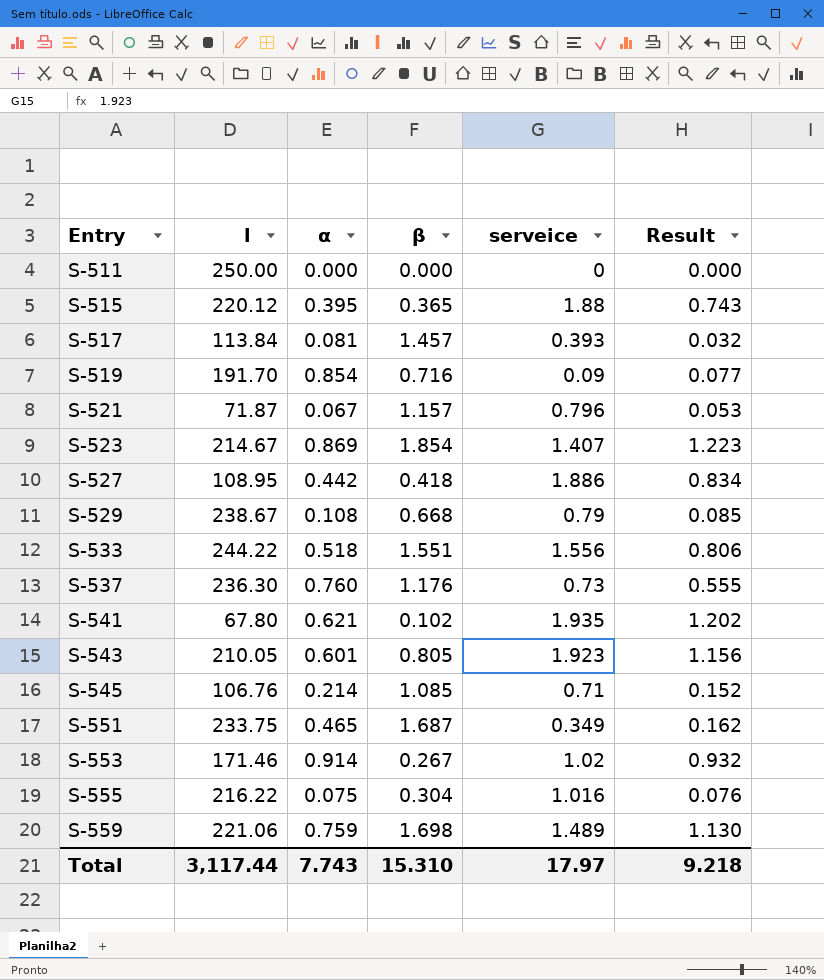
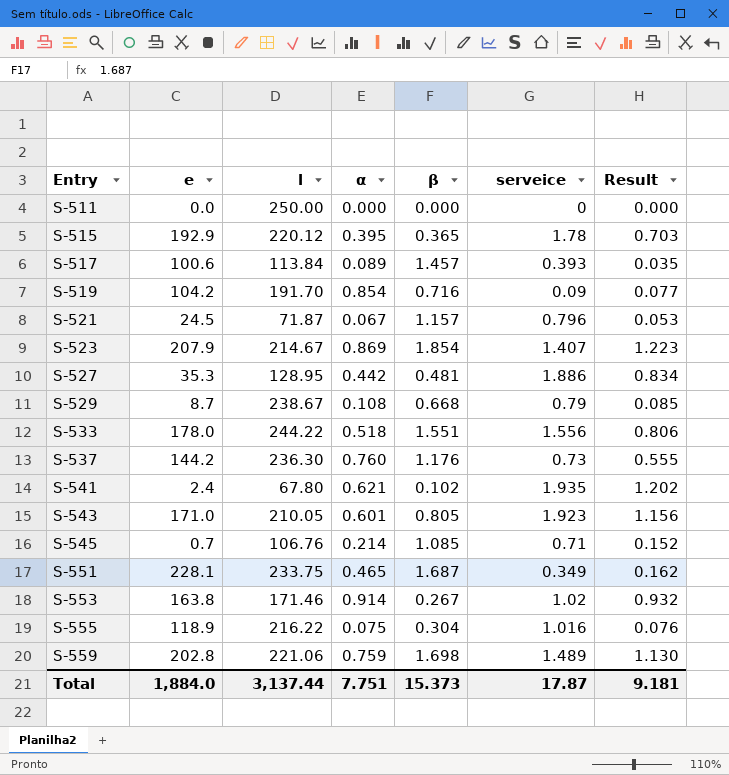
column e | position: none -> 2
S-515 | serveice: 1.88 -> 1.78
S-515 | Result: 0.743 -> 0.703
S-517 | α: 0.081 -> 0.089
S-517 | Result: 0.032 -> 0.035
S-527 | l: 108.95 -> 128.95
S-527 | β: 0.418 -> 0.481
Total | l: 3,117.44 -> 3,137.44
Total | α: 7.743 -> 7.751
Total | β: 15.310 -> 15.373
Total | serveice: 17.97 -> 17.87
Total | Result: 9.218 -> 9.181

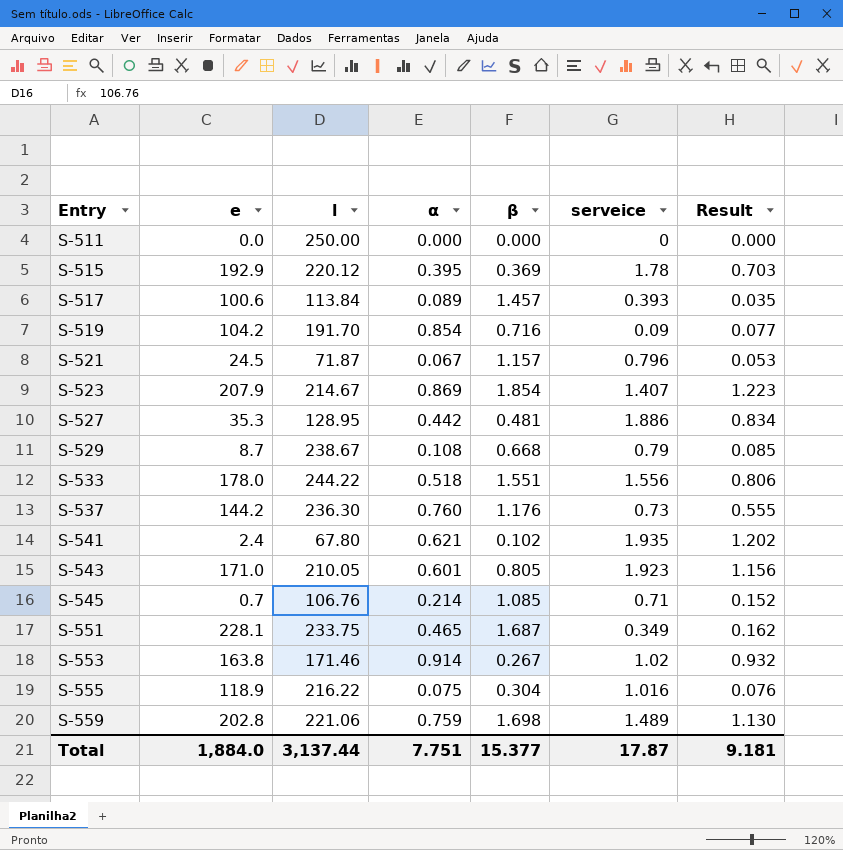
S-515 | β: 0.365 -> 0.369
Total | β: 15.373 -> 15.377

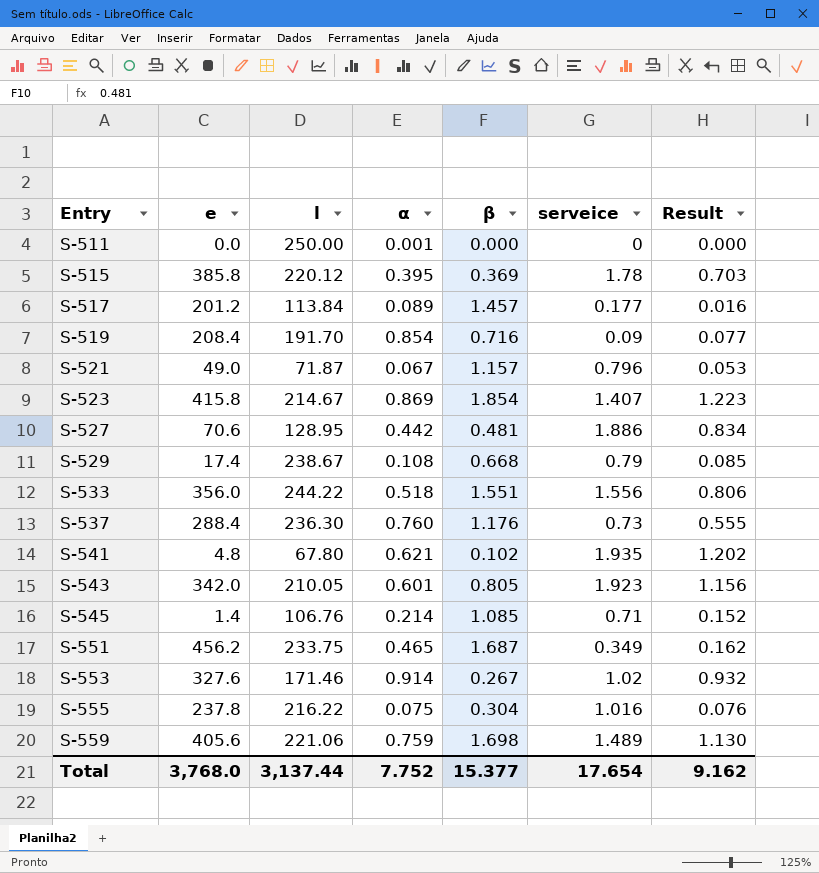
S-511 | α: 0.000 -> 0.001
S-515 | e: 192.9 -> 385.8
S-517 | e: 100.6 -> 201.2
S-517 | serveice: 0.393 -> 0.177
S-517 | Result: 0.035 -> 0.016
S-519 | e: 104.2 -> 208.4
S-521 | e: 24.5 -> 49.0
S-523 | e: 207.9 -> 415.8
S-527 | e: 35.3 -> 70.6
S-529 | e: 8.7 -> 17.4
S-533 | e: 178.0 -> 356.0
S-537 | e: 144.2 -> 288.4
S-541 | e: 2.4 -> 4.8
S-543 | e: 171.0 -> 342.0
S-545 | e: 0.7 -> 1.4
S-551 | e: 228.1 -> 456.2
S-553 | e: 163.8 -> 327.6
S-555 | e: 118.9 -> 237.8
S-559 | e: 202.8 -> 405.6
Total | e: 1,884.0 -> 3,768.0
Total | α: 7.751 -> 7.752
Total | serveice: 17.87 -> 17.654
Total | Result: 9.181 -> 9.162

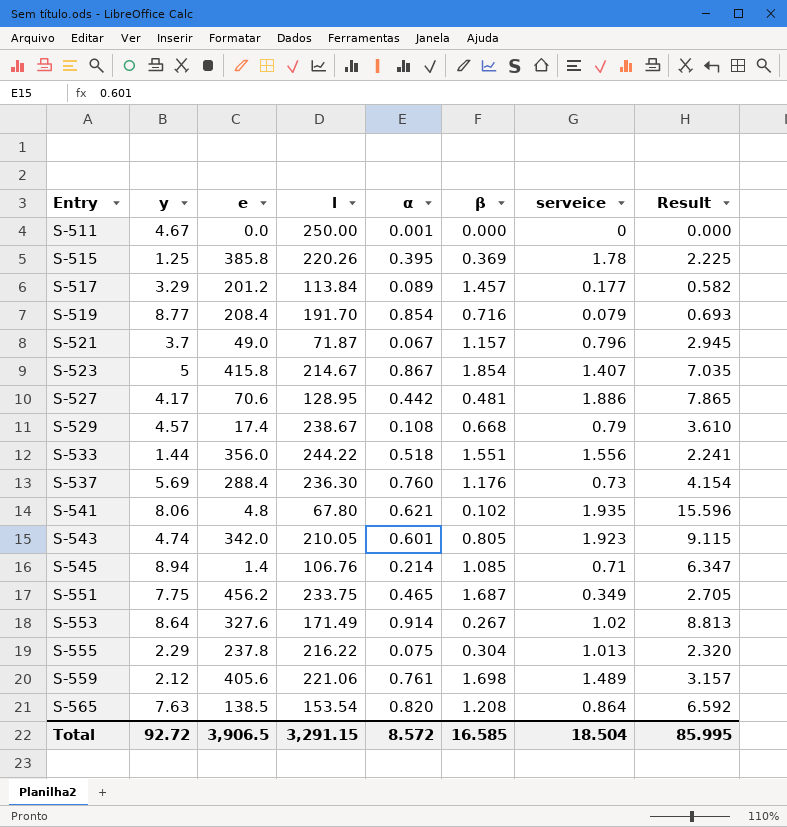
column y | position: none -> 2
column Result | formula: [α] * [serveice] -> [y] * [serveice]
S-515 | l: 220.12 -> 220.26
S-519 | serveice: 0.09 -> 0.079
S-523 | α: 0.869 -> 0.867
S-553 | l: 171.46 -> 171.49
S-555 | serveice: 1.016 -> 1.013
S-559 | α: 0.759 -> 0.761
row S-565: none -> 7.63 | 138.5 | 153.54 | 0.820 | 1.208 | 0.864 | 6.592
Total | e: 3,768.0 -> 3,906.5
Total | l: 3,137.44 -> 3,291.15
Total | α: 7.752 -> 8.572
Total | β: 15.377 -> 16.585
Total | serveice: 17.654 -> 18.504
Total | Result: 9.162 -> 85.995

